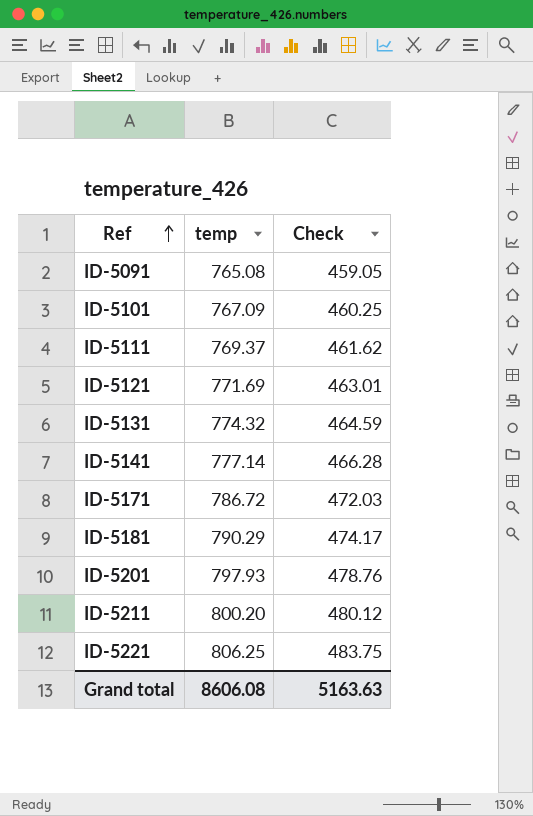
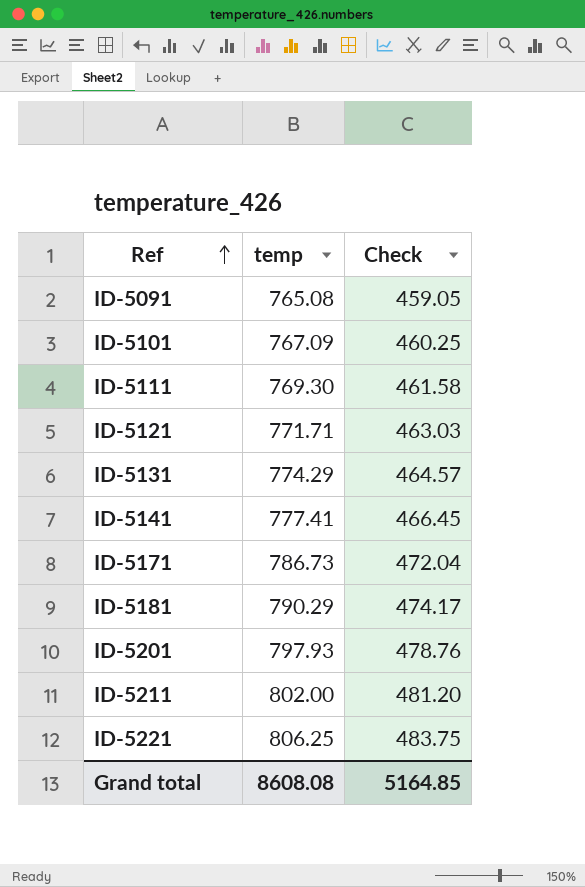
ID-5111 | temp: 769.37 -> 769.30
ID-5111 | Check: 461.62 -> 461.58
ID-5121 | temp: 771.69 -> 771.71
ID-5121 | Check: 463.01 -> 463.03
ID-5131 | temp: 774.32 -> 774.29
ID-5131 | Check: 464.59 -> 464.57
ID-5141 | temp: 777.14 -> 777.41
ID-5141 | Check: 466.28 -> 466.45
ID-5171 | temp: 786.72 -> 786.73
ID-5171 | Check: 472.03 -> 472.04
ID-5211 | temp: 800.20 -> 802.00
ID-5211 | Check: 480.12 -> 481.20
Grand total | temp: 8606.08 -> 8608.08
Grand total | Check: 5163.63 -> 5164.85

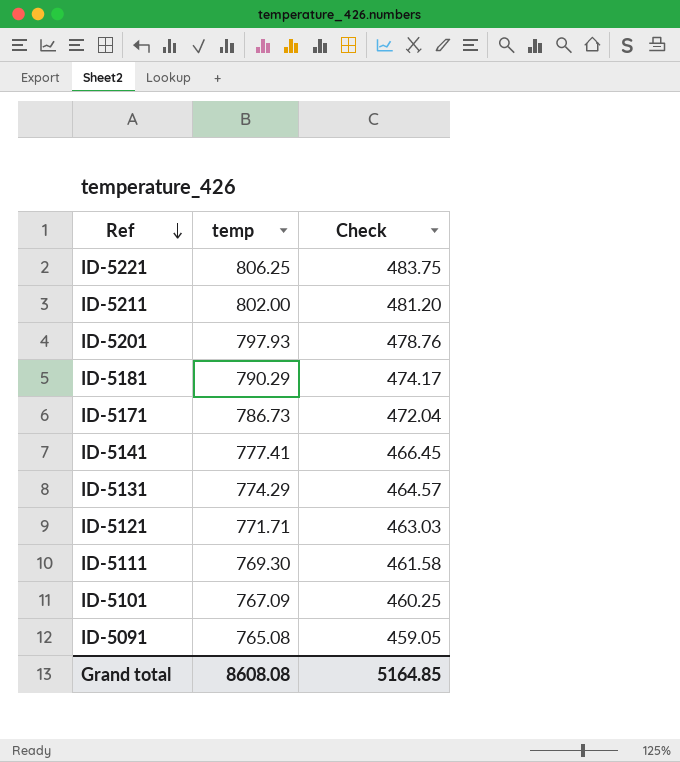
row order: Ref ascending -> Ref descending

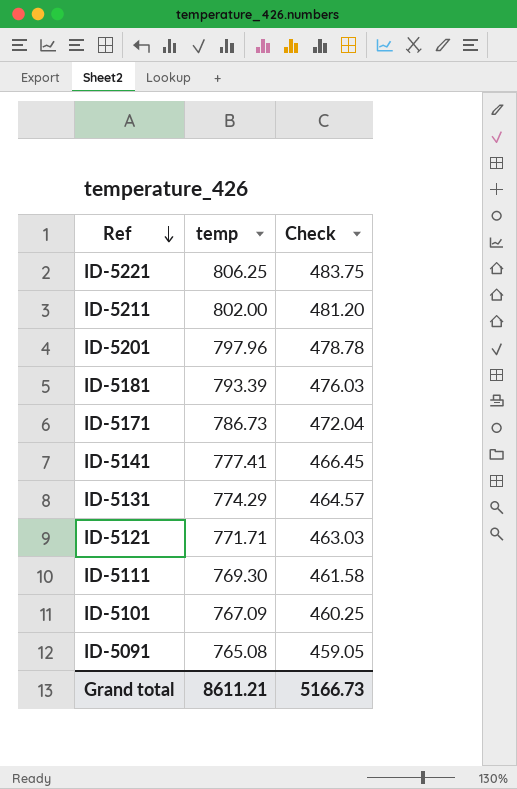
ID-5201 | temp: 797.93 -> 797.96
ID-5201 | Check: 478.76 -> 478.78
ID-5181 | temp: 790.29 -> 793.39
ID-5181 | Check: 474.17 -> 476.03
Grand total | temp: 8608.08 -> 8611.21
Grand total | Check: 5164.85 -> 5166.73

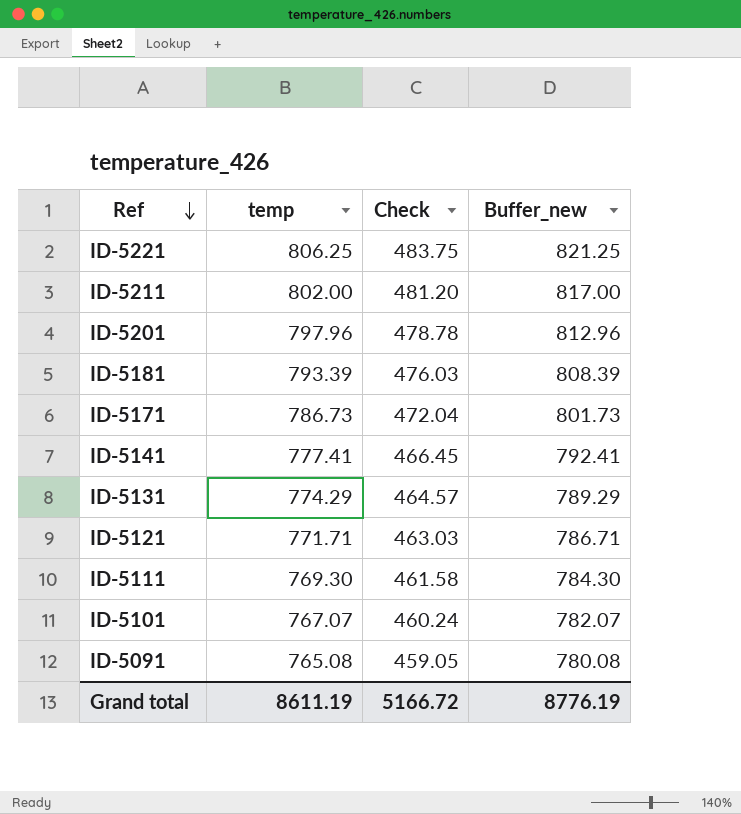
column Buffer_new | formula: none -> [temp] + 15
ID-5101 | temp: 767.09 -> 767.07
ID-5101 | Check: 460.25 -> 460.24
Grand total | temp: 8611.21 -> 8611.19
Grand total | Check: 5166.73 -> 5166.72

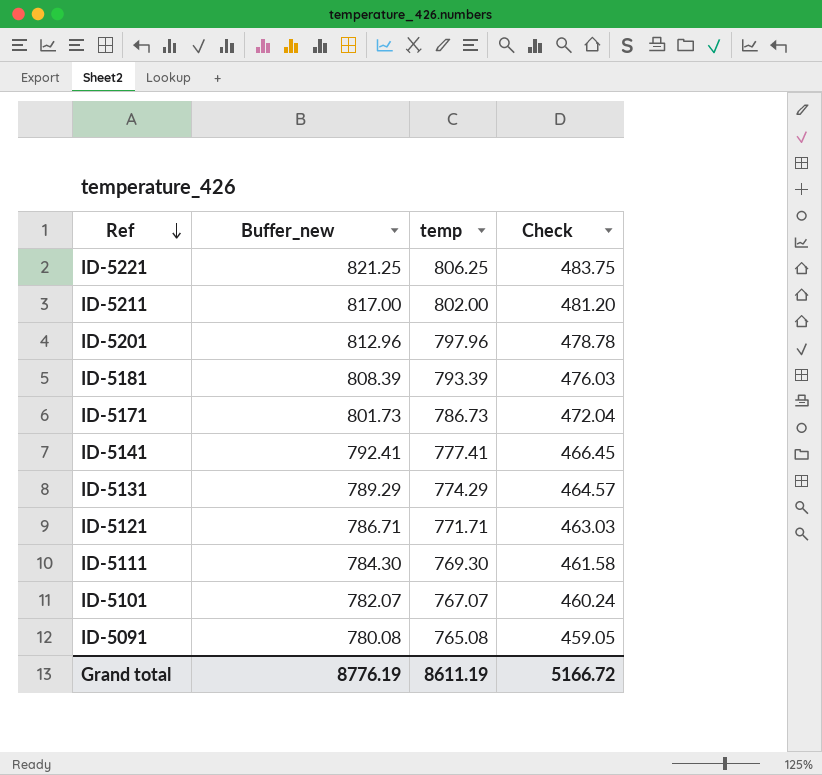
column Buffer_new | position: 4 -> 2

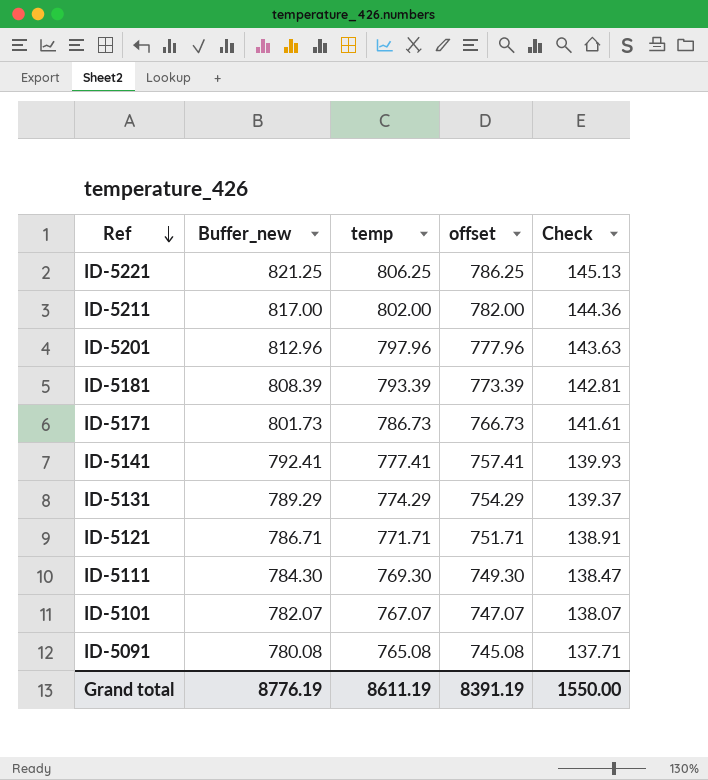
column offset | formula: none -> [temp] - 20
column Check | formula: [temp] * 0.6 -> [temp] * 0.18
Grand total | Check: 5166.72 -> 1550.00

